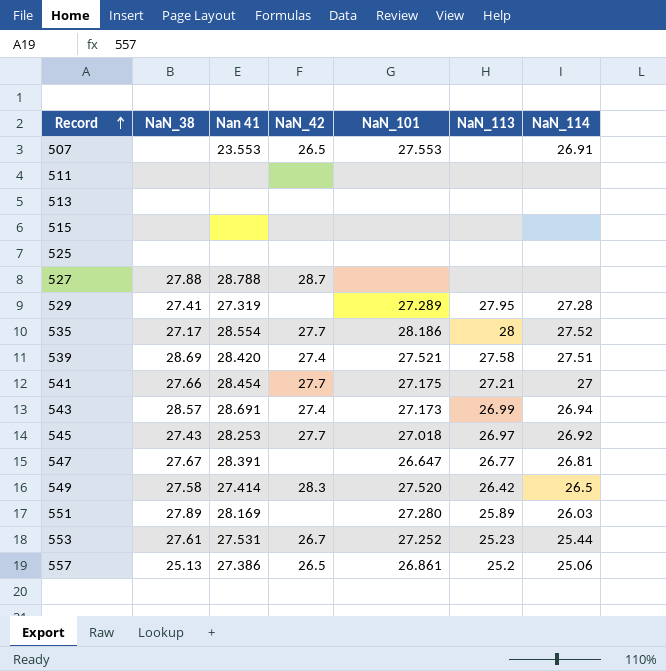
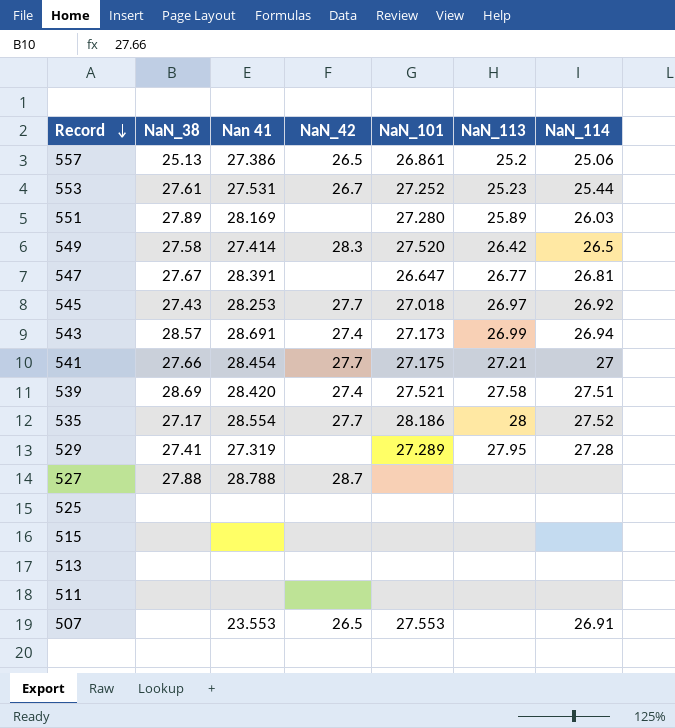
row order: Record ascending -> Record descending

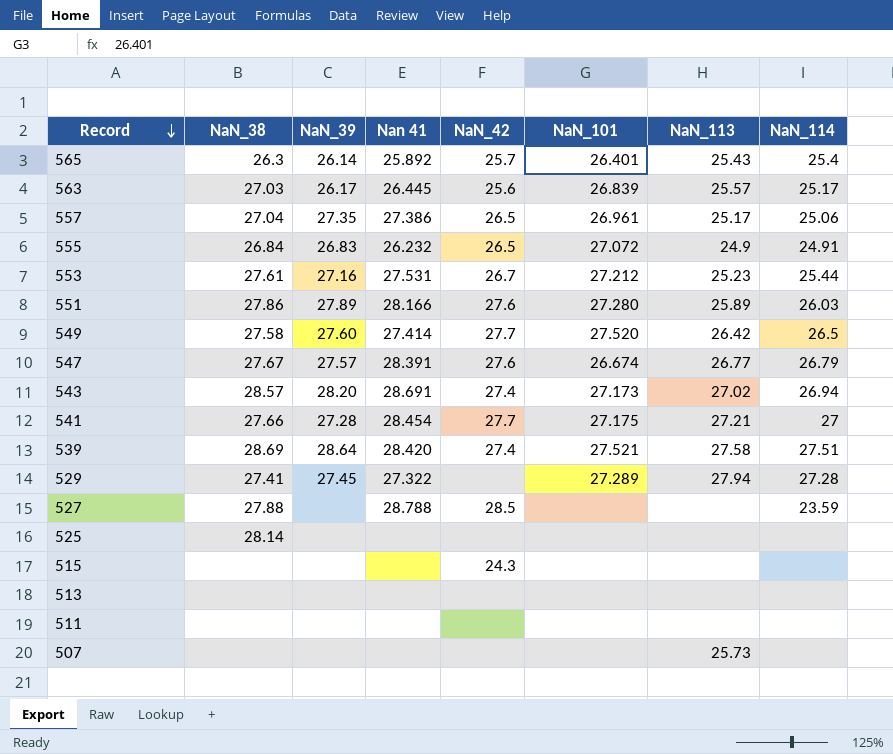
column NaN_39 | position: none -> 3
row 545: 27.43 | 28.253 | 27.7 | 27.018 | 26.97 | 26.92 -> none
row 535: 27.17 | 28.554 | 27.7 | 28.186 | 28 | 27.52 -> none
row 565: none -> 26.3 | 26.14 | 25.892 | 25.7 | 26.401 | 25.43 | 25.4
row 563: none -> 27.03 | 26.17 | 26.445 | 25.6 | 26.839 | 25.57 | 25.17
557 | NaN_38: 25.13 -> 27.04
557 | NaN_101: 26.861 -> 26.961
557 | NaN_113: 25.2 -> 25.17
row 555: none -> 26.84 | 26.83 | 26.232 | 26.5 | 27.072 | 24.9 | 24.91
553 | NaN_101: 27.252 -> 27.212
551 | NaN_38: 27.89 -> 27.86
551 | Nan 41: 28.169 -> 28.166
551 | NaN_42: none -> 27.6
549 | NaN_42: 28.3 -> 27.7
547 | NaN_42: none -> 27.6
547 | NaN_101: 26.647 -> 26.674
547 | NaN_114: 26.81 -> 26.79
543 | NaN_113: 26.99 -> 27.02
529 | Nan 41: 27.319 -> 27.322
529 | NaN_113: 27.95 -> 27.94
527 | NaN_42: 28.7 -> 28.5
527 | NaN_114: none -> 23.59
525 | NaN_38: none -> 28.14
515 | NaN_42: none -> 24.3
507 | Nan 41: 23.553 -> none
507 | NaN_42: 26.5 -> none
507 | NaN_101: 27.553 -> none
507 | NaN_113: none -> 25.73
507 | NaN_114: 26.91 -> none

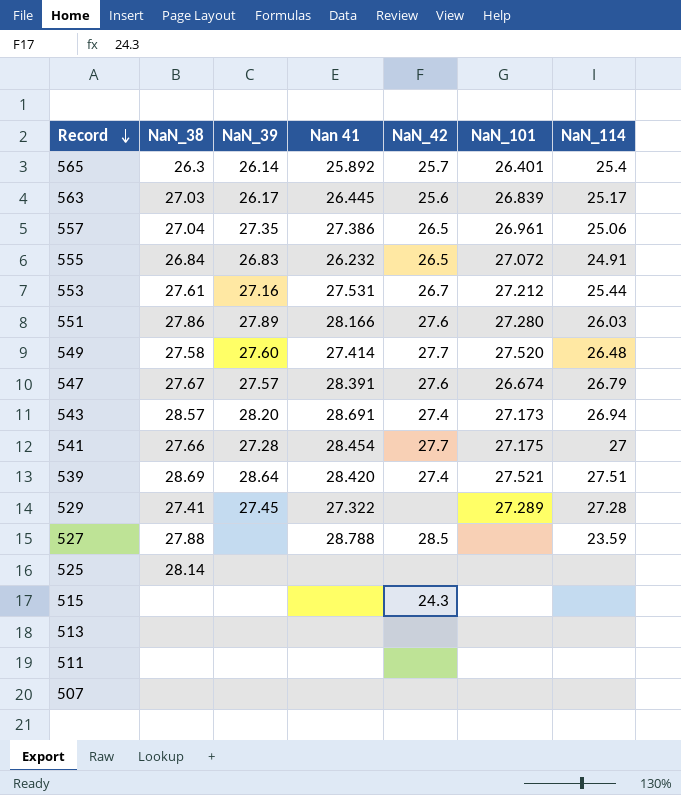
column NaN_113 | position: 7 -> none
549 | NaN_114: 26.5 -> 26.48

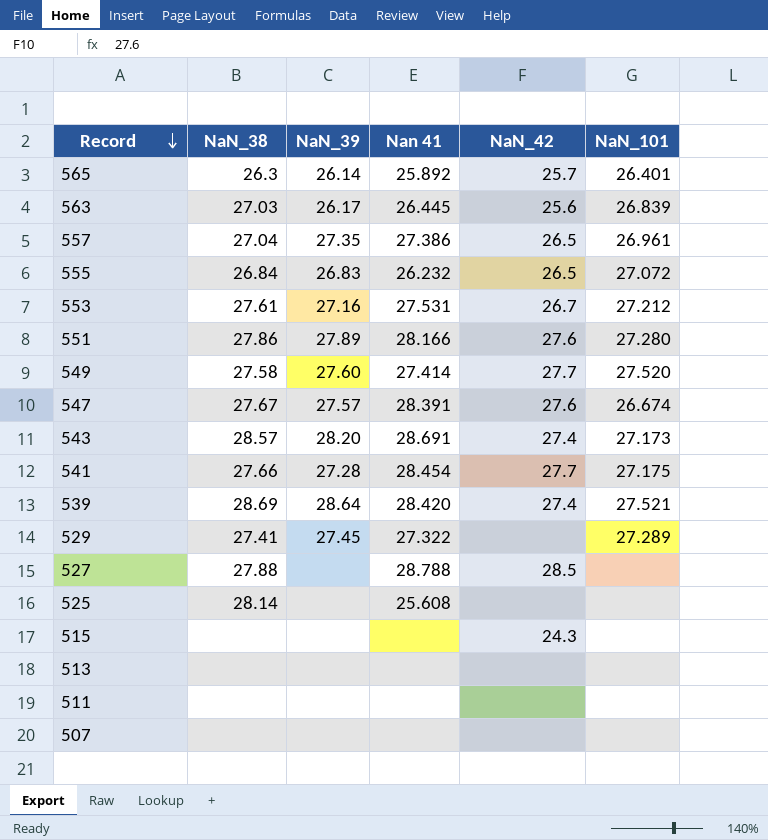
column NaN_114 | position: 7 -> none
525 | Nan 41: none -> 25.608

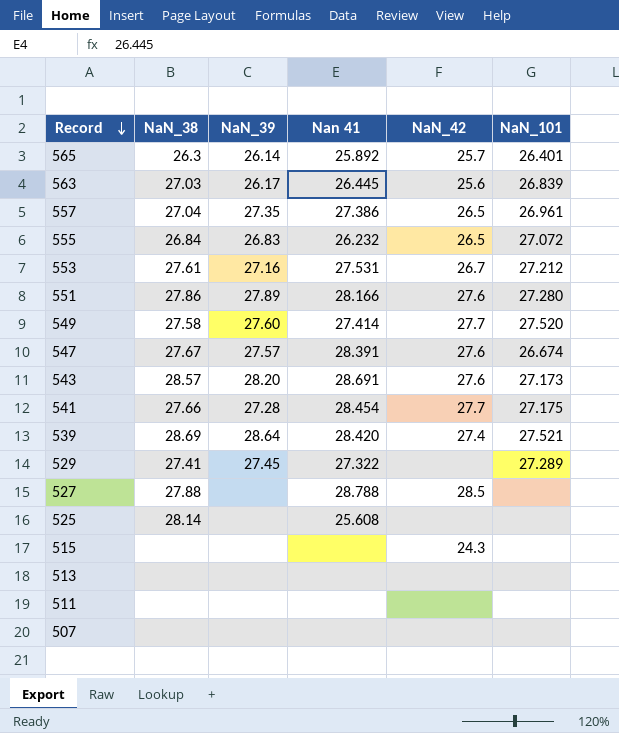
543 | NaN_42: 27.4 -> 27.6

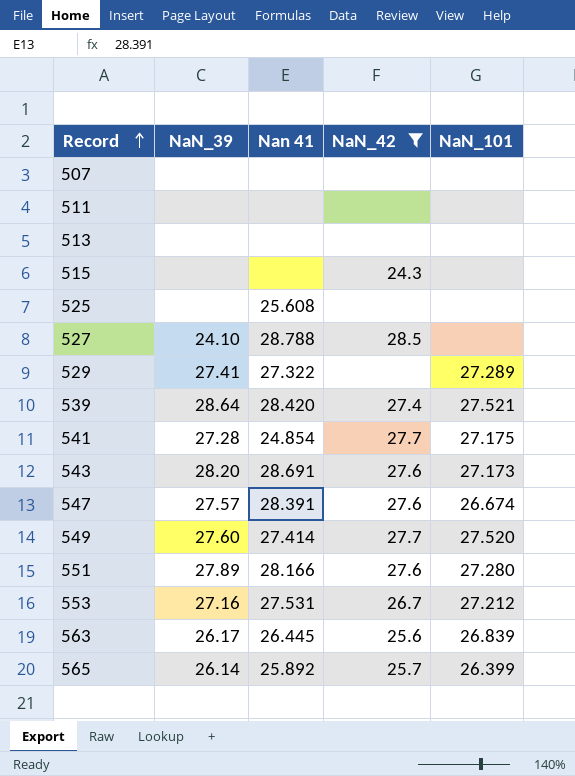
filter: none -> NaN_42 != 26.5
row order: Record descending -> Record ascending
column NaN_38 | position: 2 -> none
527 | NaN_39: none -> 24.10
529 | NaN_39: 27.45 -> 27.41
541 | Nan 41: 28.454 -> 24.854
565 | NaN_101: 26.401 -> 26.399

